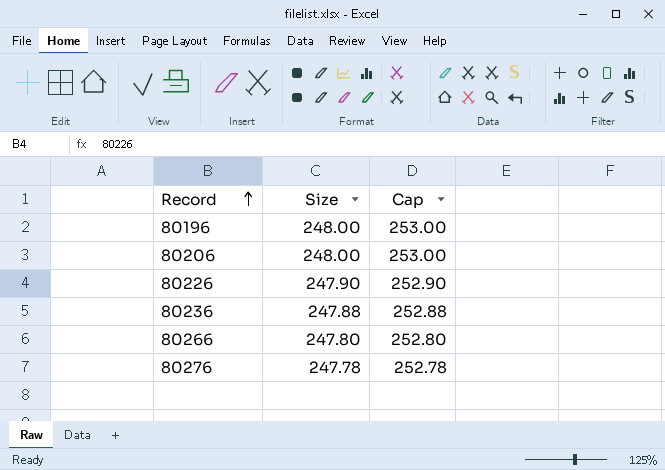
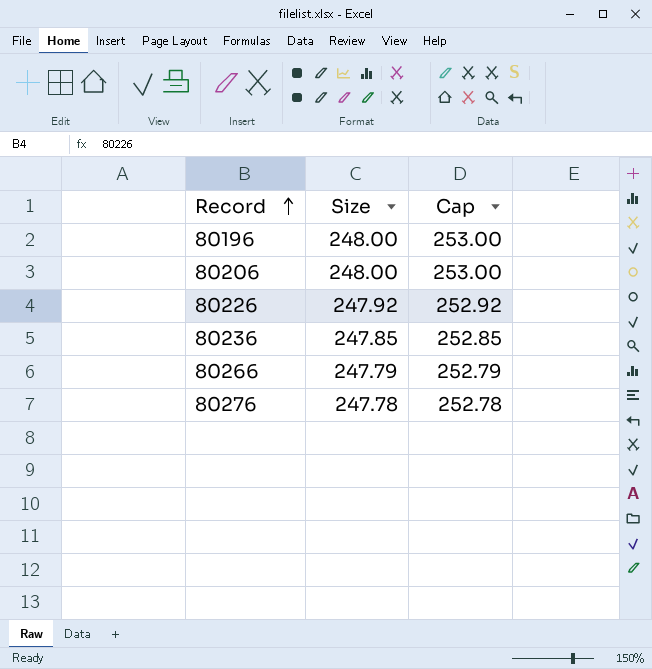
80226 | Size: 247.90 -> 247.92
80226 | Cap: 252.90 -> 252.92
80236 | Size: 247.88 -> 247.85
80236 | Cap: 252.88 -> 252.85
80266 | Size: 247.80 -> 247.79
80266 | Cap: 252.80 -> 252.79

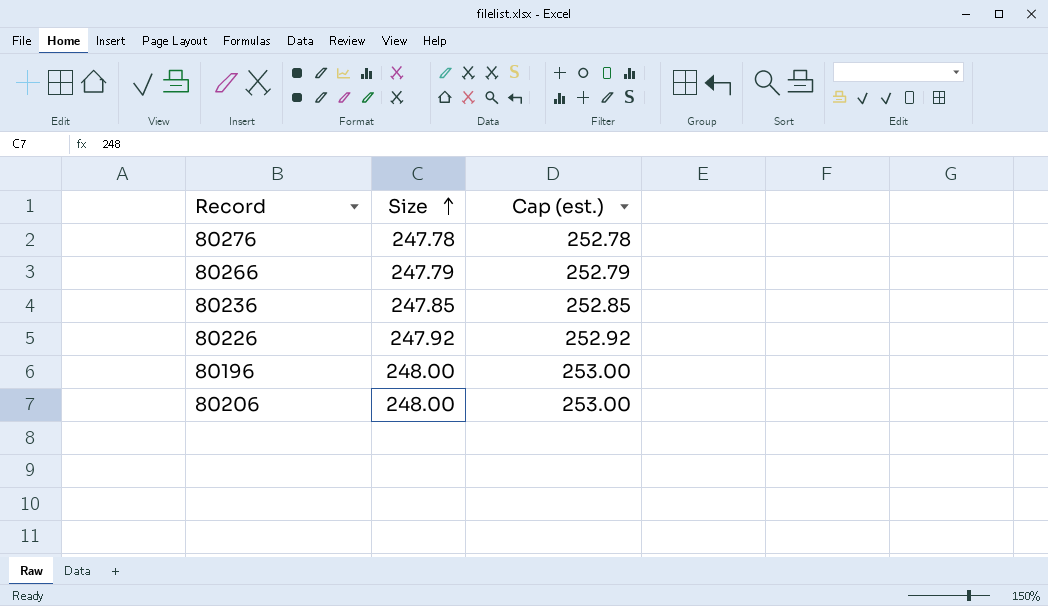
row order: Record ascending -> Size ascending
column name: Cap -> Cap (est.)

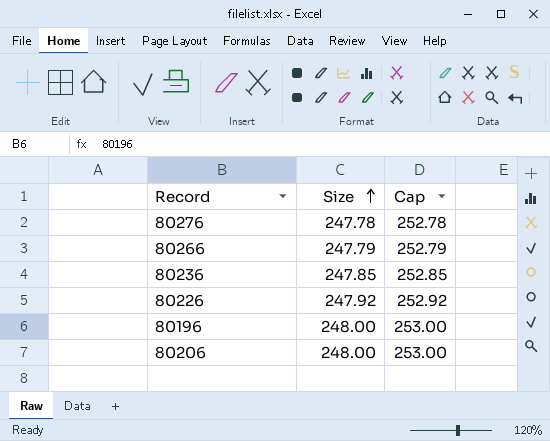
column name: Cap (est.) -> Cap

